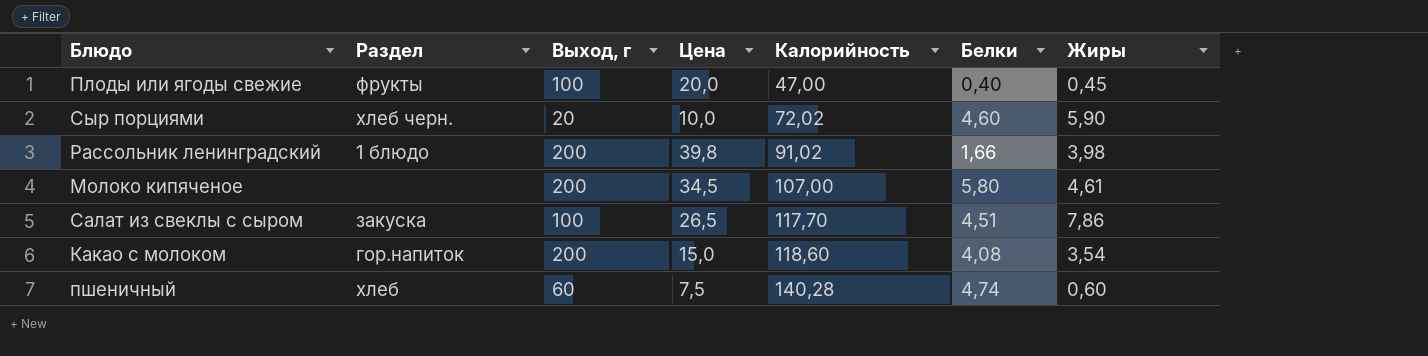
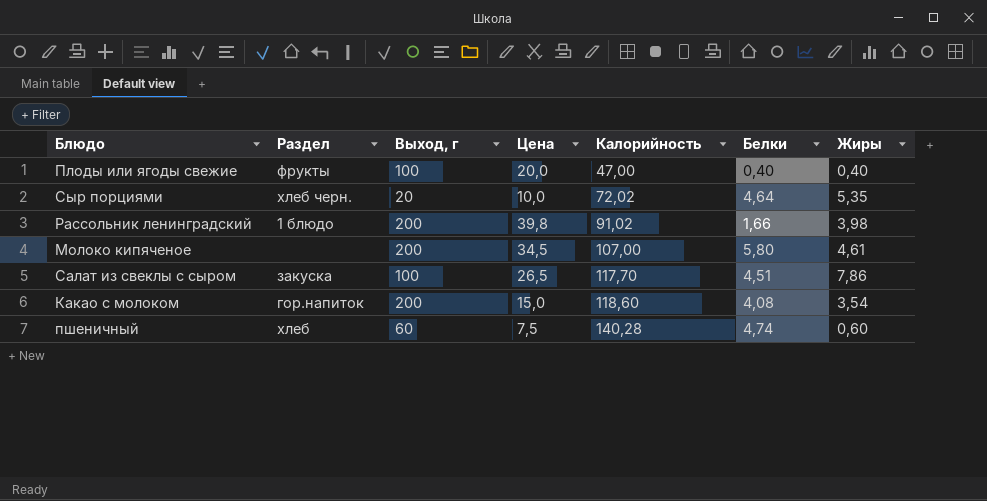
Плоды или ягоды свежие | Жиры: 0,45 -> 0,40
Сыр порциями | Белки: 4,60 -> 4,64
Сыр порциями | Жиры: 5,90 -> 5,35

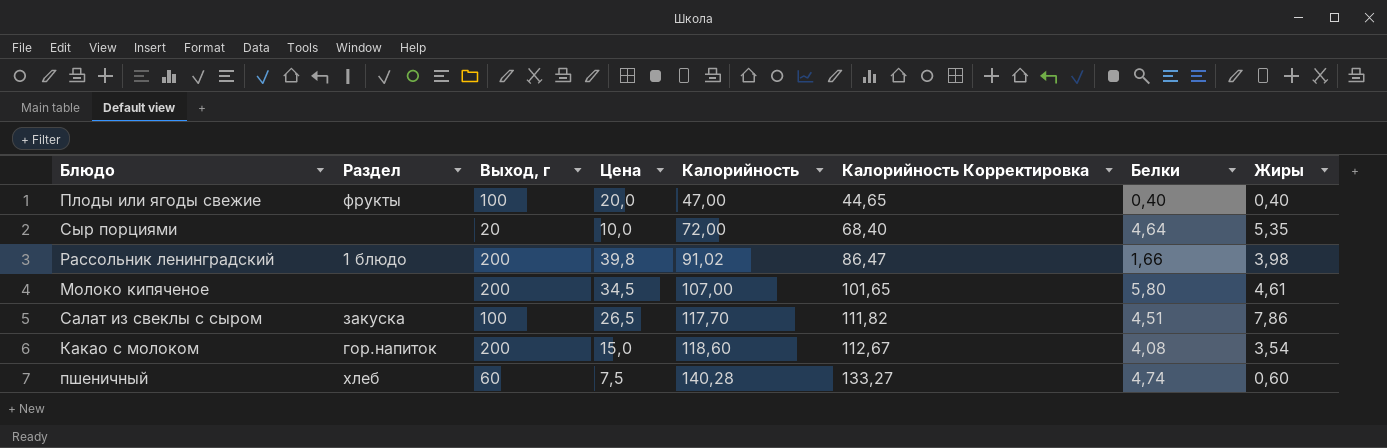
column Калорийность Корректировка | formula: none -> [Калорийность] * 0,95
Сыр порциями | Раздел: хлеб черн. -> none
Сыр порциями | Калорийность: 72,02 -> 72,00

